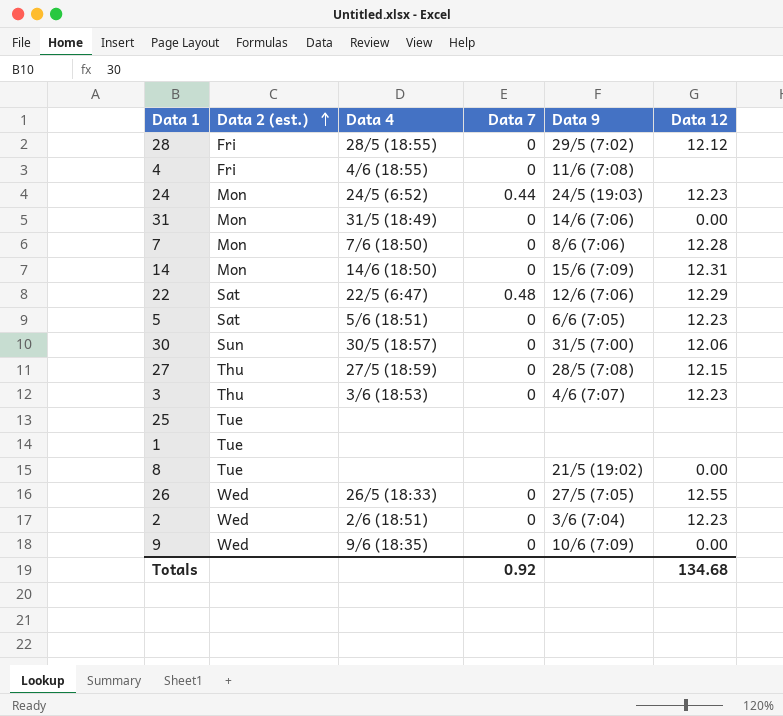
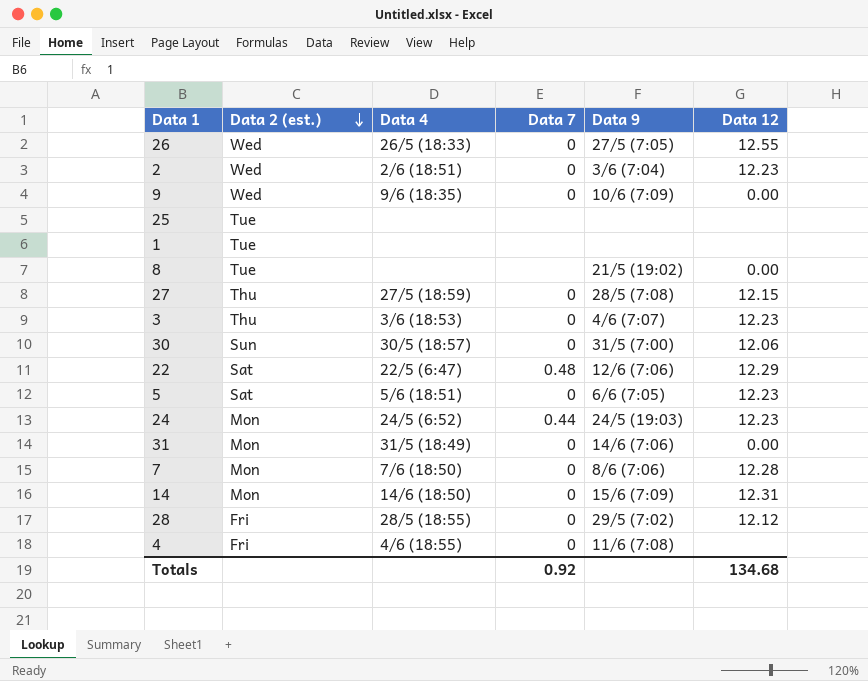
row order: Data 2 (est.) ascending -> Data 2 (est.) descending

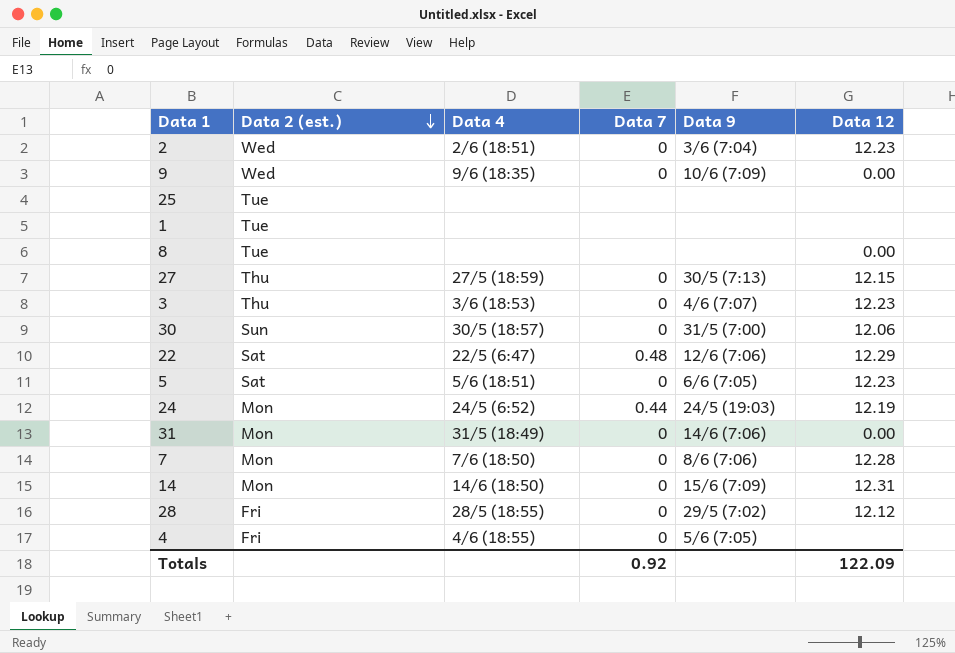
row 26: Wed | 26/5 (18:33) | 0 | 27/5 (7:05) | 12.55 -> none
8 | Data 9: 21/5 (19:02) -> none
27 | Data 9: 28/5 (7:08) -> 30/5 (7:13)
24 | Data 12: 12.23 -> 12.19
4 | Data 9: 11/6 (7:08) -> 5/6 (7:05)
Totals | Data 12: 134.68 -> 122.09

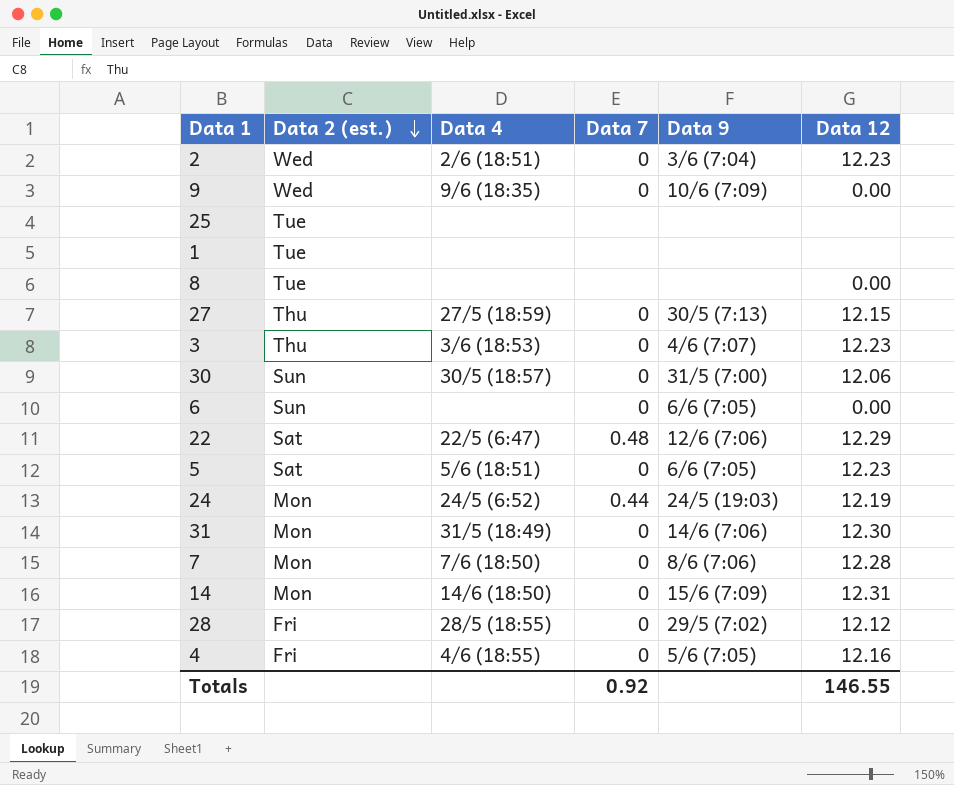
row 6: none -> Sun | none | 0 | 6/6 (7:05) | 0.00
31 | Data 12: 0.00 -> 12.30
4 | Data 12: none -> 12.16
Totals | Data 12: 122.09 -> 146.55

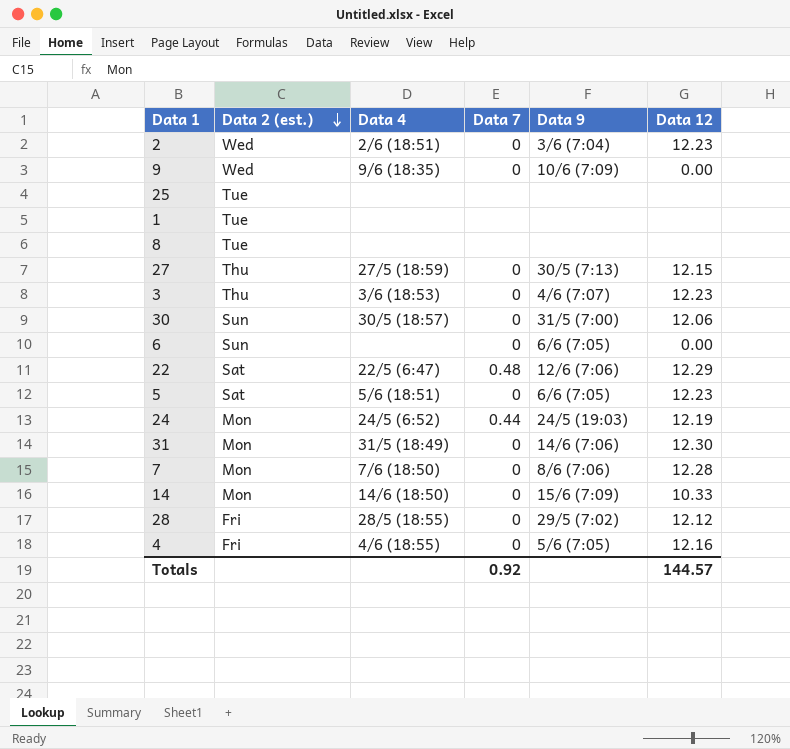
8 | Data 12: 0.00 -> none
14 | Data 12: 12.31 -> 10.33
Totals | Data 12: 146.55 -> 144.57

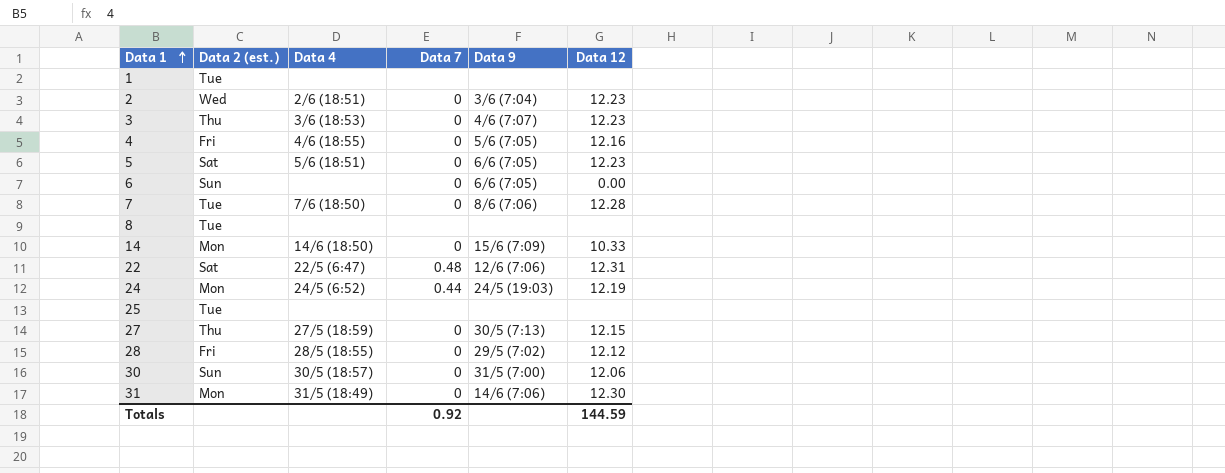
row order: Data 2 (est.) descending -> Data 1 ascending
row 9: Wed | 9/6 (18:35) | 0 | 10/6 (7:09) | 0.00 -> none
7 | Data 2 (est.): Mon -> Tue
22 | Data 12: 12.29 -> 12.31
Totals | Data 12: 144.57 -> 144.59

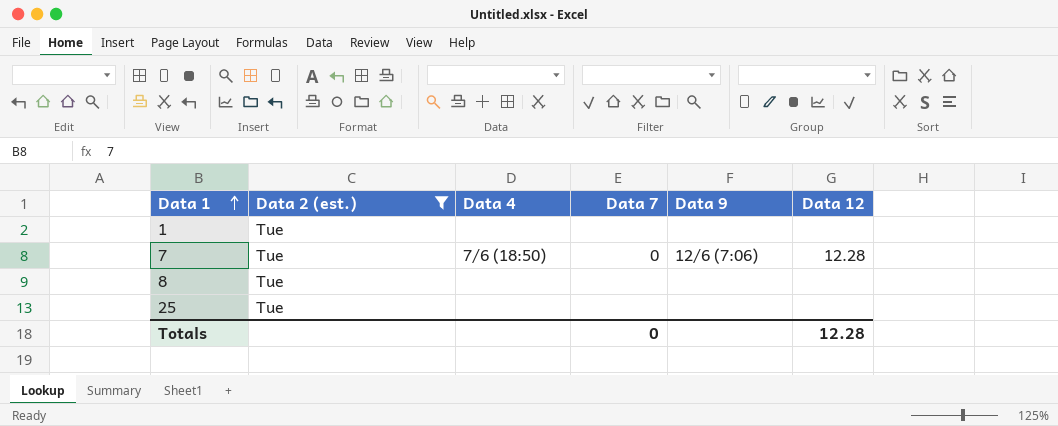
filter: none -> Data 2 (est.) = Tue
7 | Data 9: 8/6 (7:06) -> 12/6 (7:06)
Totals | Data 7: 0.92 -> 0
Totals | Data 12: 144.59 -> 12.28

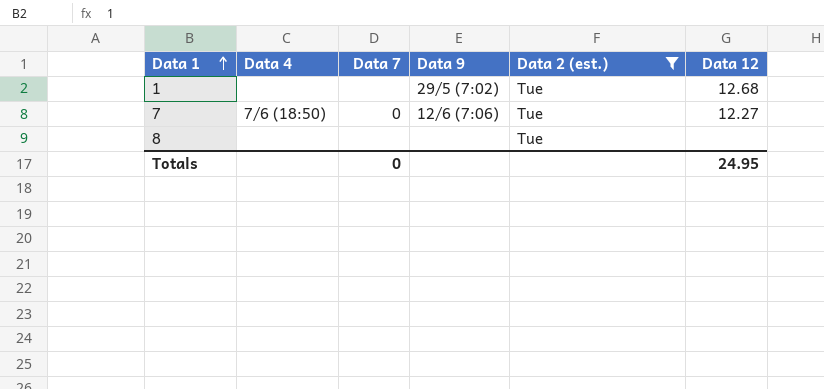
column Data 2 (est.) | position: 2 -> 5
row 25: Tue | none | none | none | none -> none
1 | Data 9: none -> 29/5 (7:02)
1 | Data 12: none -> 12.68
7 | Data 12: 12.28 -> 12.27
Totals | Data 12: 12.28 -> 24.95

